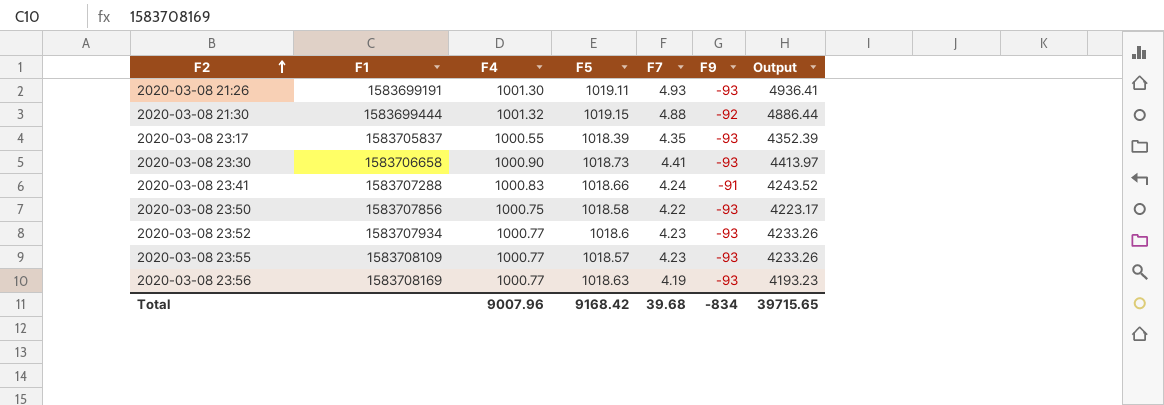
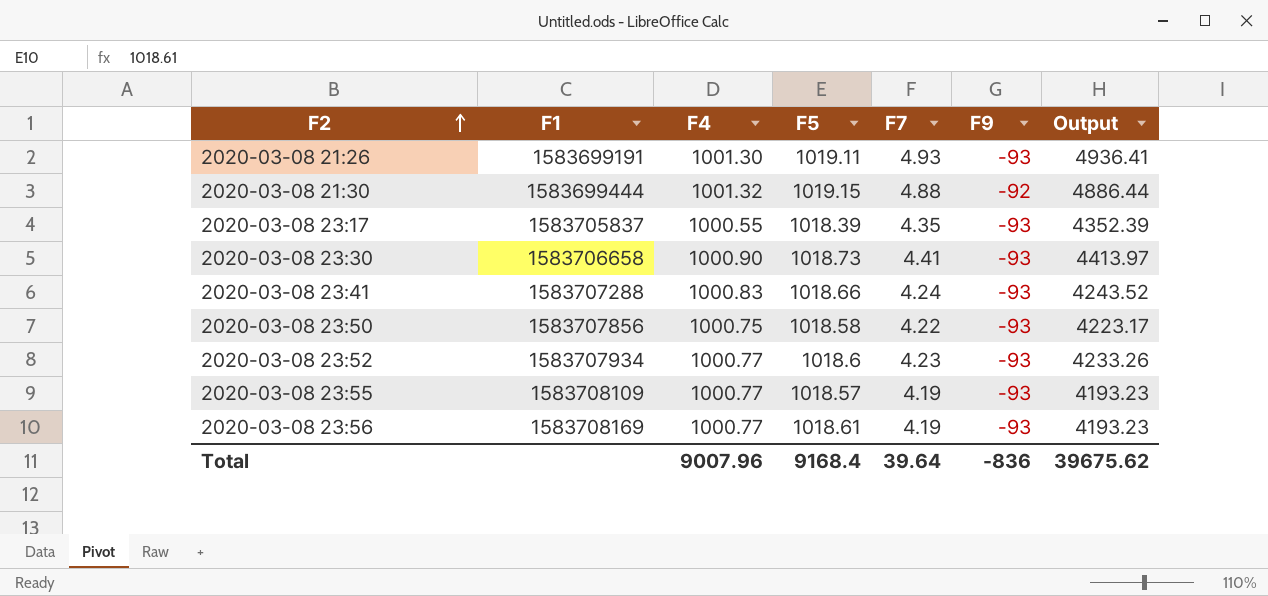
2020-03-08 23:41 | F9: -91 -> -93
2020-03-08 23:55 | F7: 4.23 -> 4.19
2020-03-08 23:55 | Output: 4233.26 -> 4193.23
2020-03-08 23:56 | F5: 1018.63 -> 1018.61
Total | F5: 9168.42 -> 9168.4
Total | F7: 39.68 -> 39.64
Total | F9: -834 -> -836
Total | Output: 39715.65 -> 39675.62

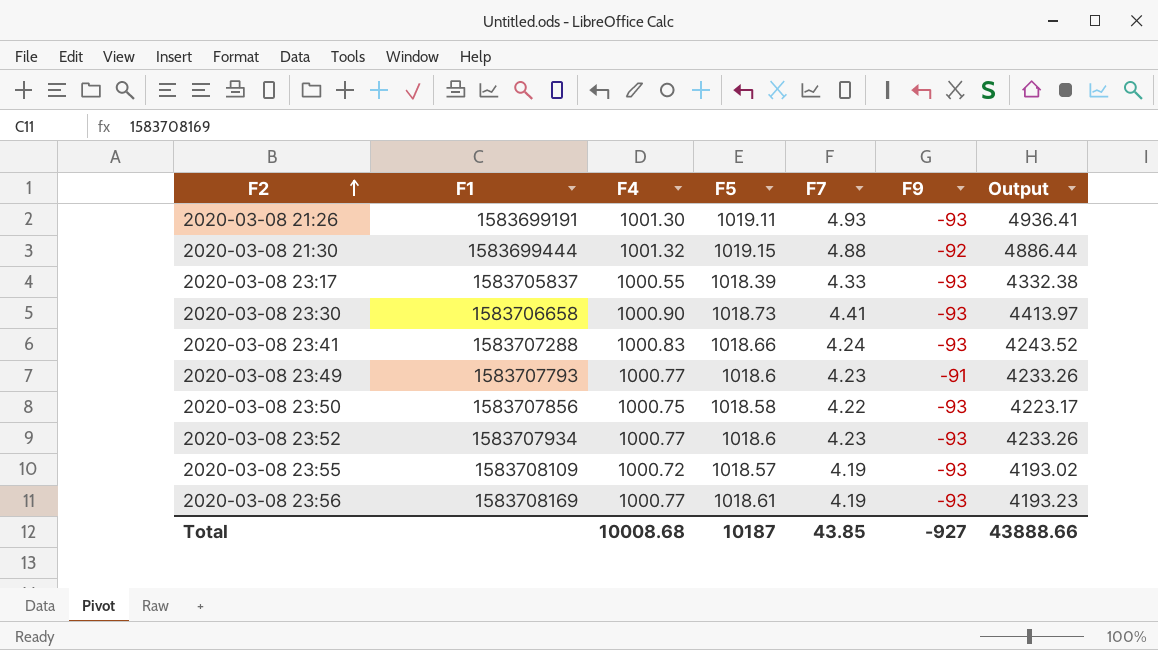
2020-03-08 23:17 | F7: 4.35 -> 4.33
2020-03-08 23:17 | Output: 4352.39 -> 4332.38
row 2020-03-08 23:49: none -> 1583707793 | 1000.77 | 1018.6 | 4.23 | -91 | 4233.26
2020-03-08 23:55 | F4: 1000.77 -> 1000.72
2020-03-08 23:55 | Output: 4193.23 -> 4193.02
Total | F4: 9007.96 -> 10008.68
Total | F5: 9168.4 -> 10187
Total | F7: 39.64 -> 43.85
Total | F9: -836 -> -927
Total | Output: 39675.62 -> 43888.66

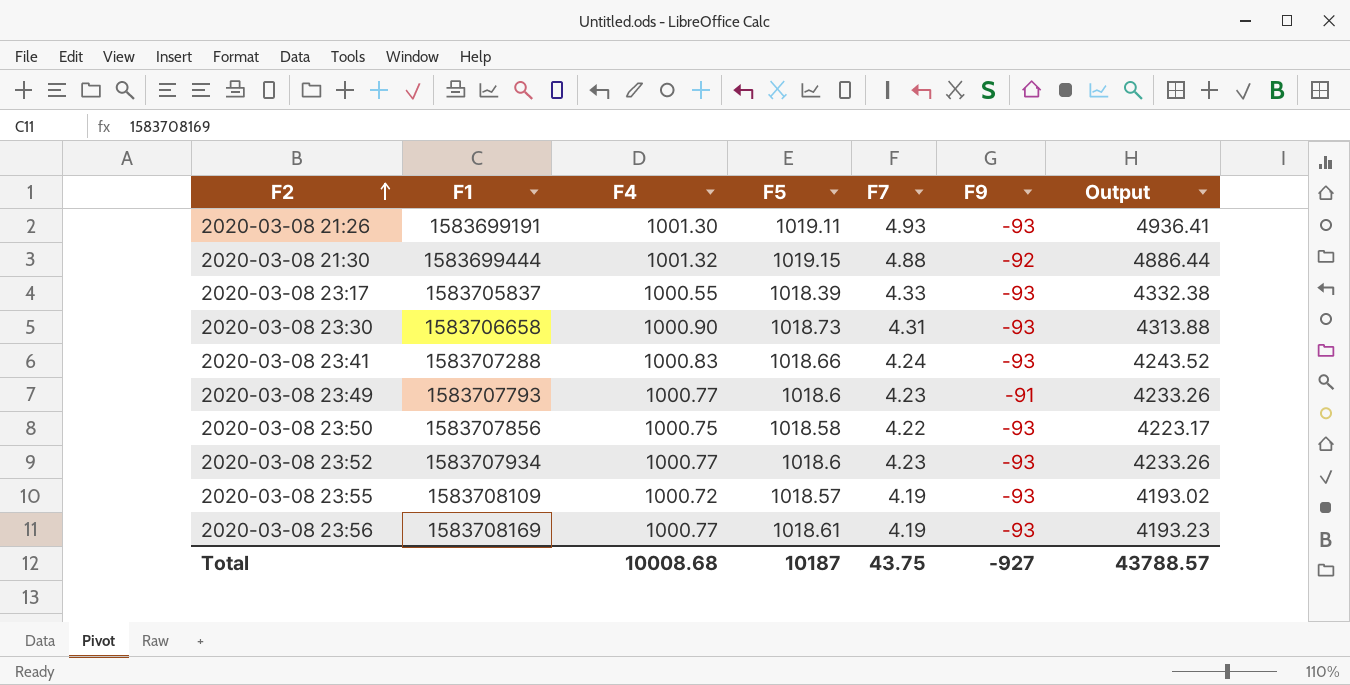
2020-03-08 23:30 | F7: 4.41 -> 4.31
2020-03-08 23:30 | Output: 4413.97 -> 4313.88
Total | F7: 43.85 -> 43.75
Total | Output: 43888.66 -> 43788.57

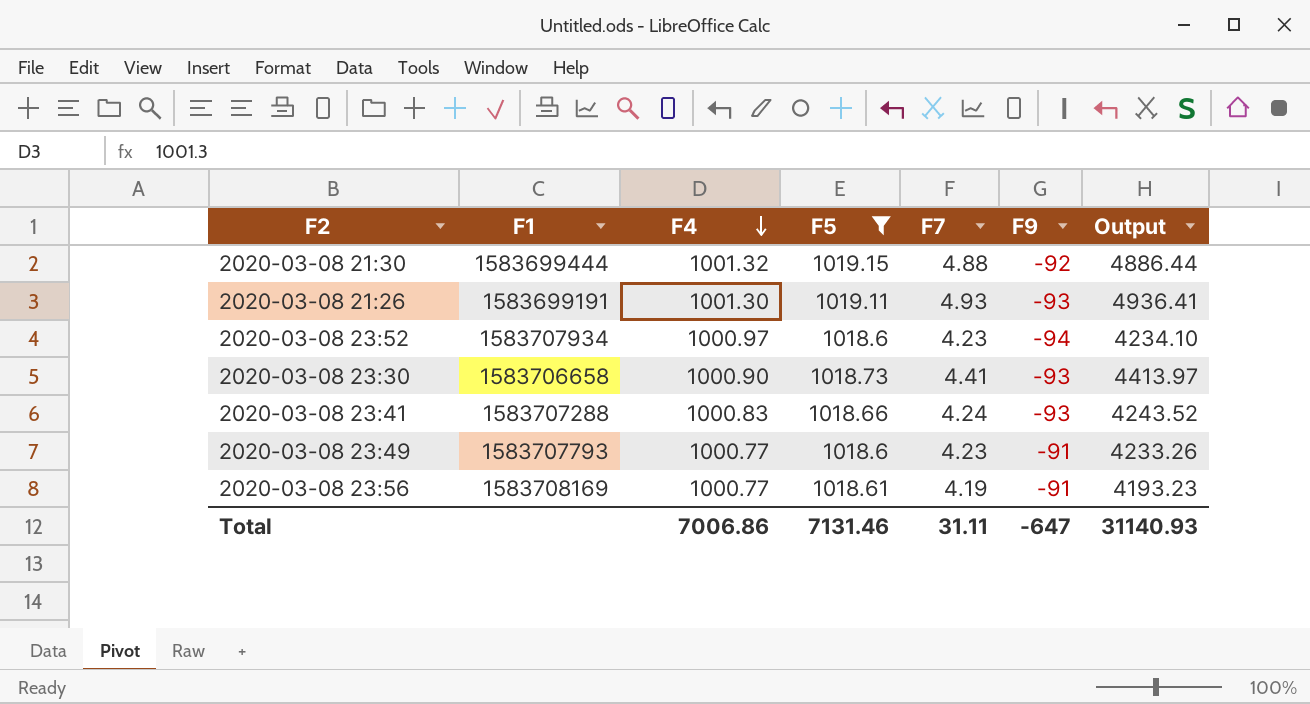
filter: none -> F5 >= 1018.6
row order: F2 ascending -> F4 descending
2020-03-08 23:52 | F4: 1000.77 -> 1000.97
2020-03-08 23:52 | F9: -93 -> -94
2020-03-08 23:52 | Output: 4233.26 -> 4234.10
2020-03-08 23:30 | F7: 4.31 -> 4.41
2020-03-08 23:30 | Output: 4313.88 -> 4413.97
2020-03-08 23:56 | F9: -93 -> -91
Total | F4: 10008.68 -> 7006.86
Total | F5: 10187 -> 7131.46
Total | F7: 43.75 -> 31.11
Total | F9: -927 -> -647
Total | Output: 43788.57 -> 31140.93

